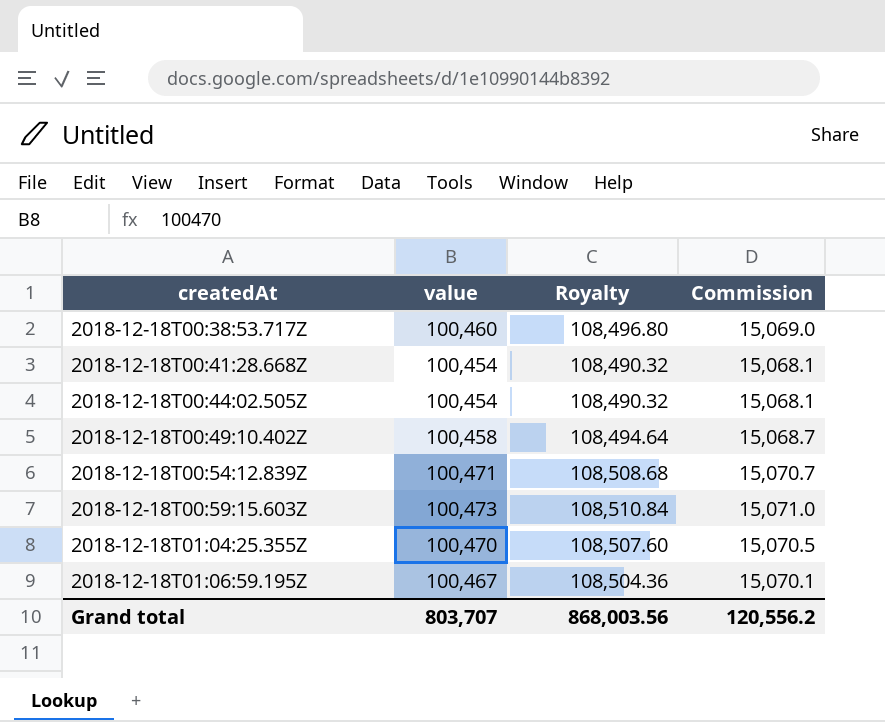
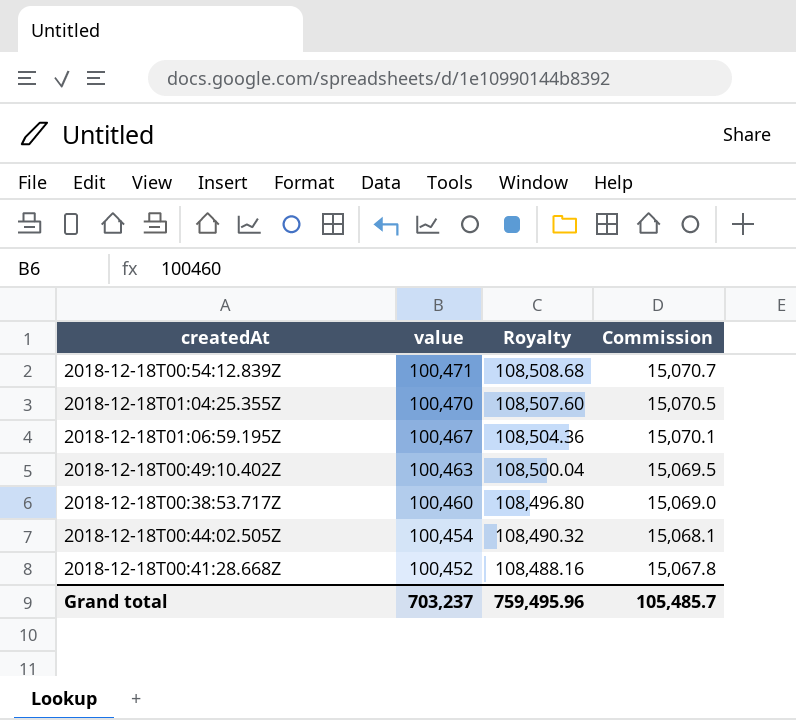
row order: createdAt ascending -> value descending
row 2018-12-18T00:59:15.603Z: 100,473 | 108,510.84 | 15,071.0 -> none
2018-12-18T00:49:10.402Z | value: 100,458 -> 100,463
2018-12-18T00:49:10.402Z | Royalty: 108,494.64 -> 108,500.04
2018-12-18T00:49:10.402Z | Commission: 15,068.7 -> 15,069.5
2018-12-18T00:41:28.668Z | value: 100,454 -> 100,452
2018-12-18T00:41:28.668Z | Royalty: 108,490.32 -> 108,488.16
2018-12-18T00:41:28.668Z | Commission: 15,068.1 -> 15,067.8
Grand total | value: 803,707 -> 703,237
Grand total | Royalty: 868,003.56 -> 759,495.96
Grand total | Commission: 120,556.2 -> 105,485.7

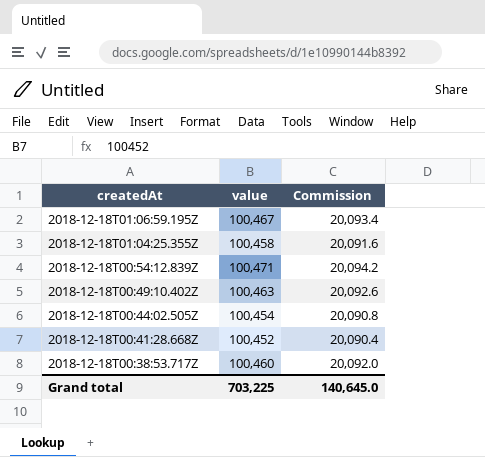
row order: value descending -> createdAt descending
column Royalty | formula: [value] * 1.08 -> none
column Commission | formula: [value] * 0.15 -> [value] * 0.2
2018-12-18T01:04:25.355Z | value: 100,470 -> 100,458
Grand total | value: 703,237 -> 703,225
Grand total | Commission: 105,485.7 -> 140,645.0

